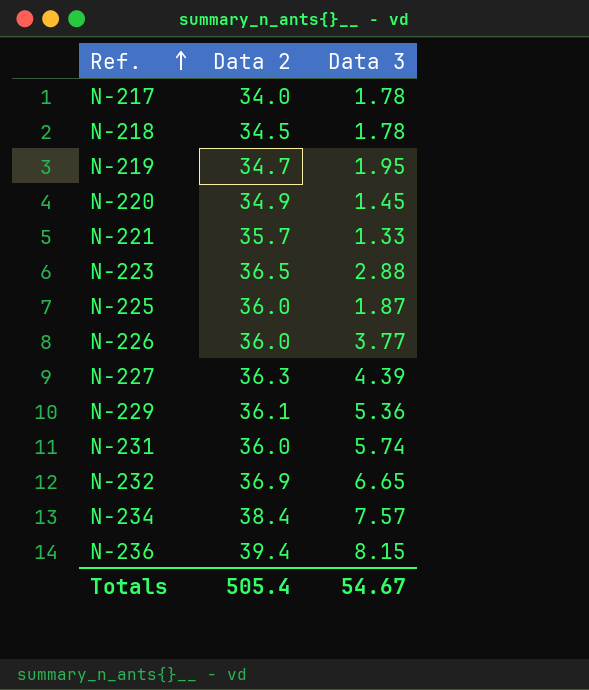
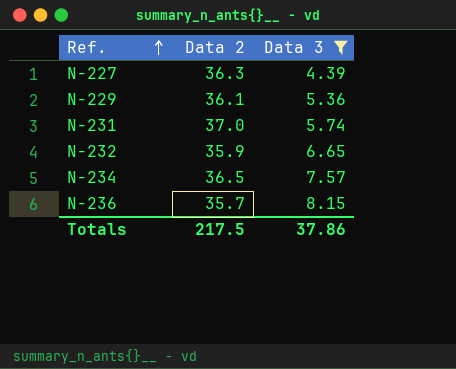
filter: none -> Data 3 >= 4.39
N-231 | Data 2: 36.0 -> 37.0
N-232 | Data 2: 36.9 -> 35.9
N-234 | Data 2: 38.4 -> 36.5
N-236 | Data 2: 39.4 -> 35.7
Totals | Data 2: 505.4 -> 217.5
Totals | Data 3: 54.67 -> 37.86

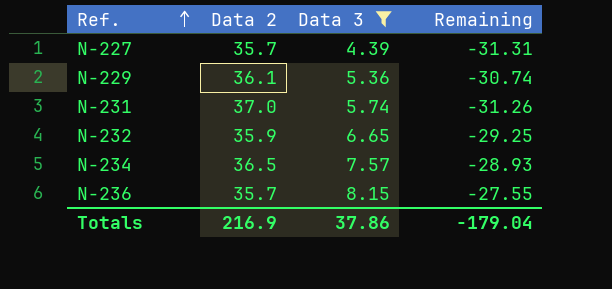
column Remaining | formula: none -> [Data 3] - [Data 2]
N-227 | Data 2: 36.3 -> 35.7
Totals | Data 2: 217.5 -> 216.9

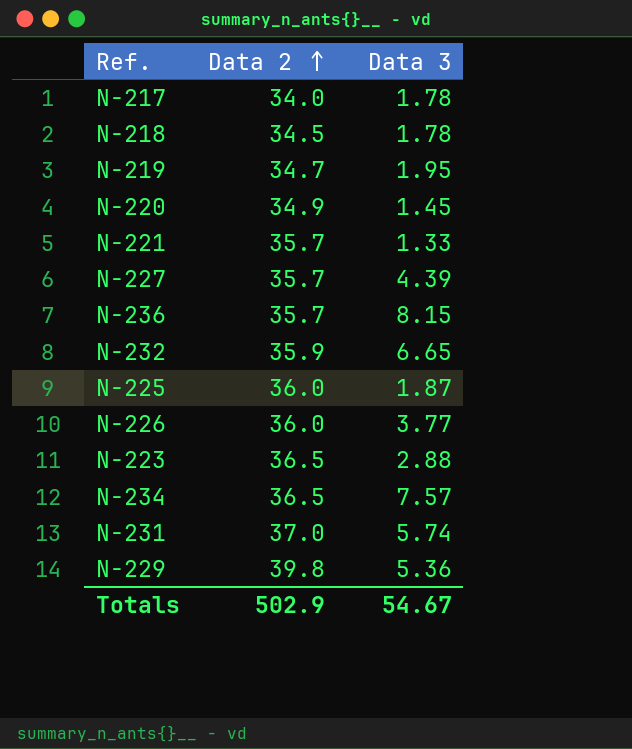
filter: Data 3 >= 4.39 -> none
row order: Ref. ascending -> Data 2 ascending
column Remaining | formula: [Data 3] - [Data 2] -> none
N-229 | Data 2: 36.1 -> 39.8
Totals | Data 2: 216.9 -> 502.9
Totals | Data 3: 37.86 -> 54.67

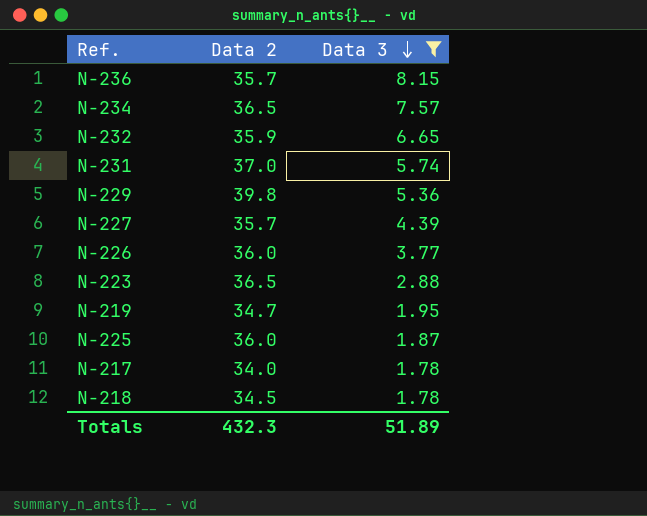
filter: none -> Data 3 >= 1.78
row order: Data 2 ascending -> Data 3 descending
Totals | Data 2: 502.9 -> 432.3
Totals | Data 3: 54.67 -> 51.89

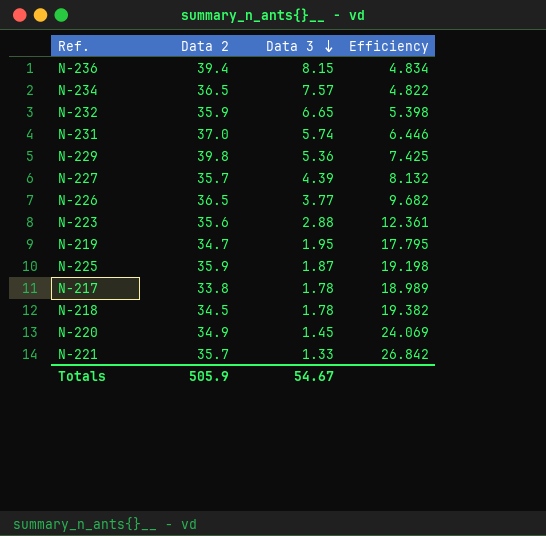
filter: Data 3 >= 1.78 -> none
column Efficiency | formula: none -> [Data 2] / [Data 3]
N-236 | Data 2: 35.7 -> 39.4
N-226 | Data 2: 36.0 -> 36.5
N-223 | Data 2: 36.5 -> 35.6
N-225 | Data 2: 36.0 -> 35.9
N-217 | Data 2: 34.0 -> 33.8
Totals | Data 2: 432.3 -> 505.9
Totals | Data 3: 51.89 -> 54.67

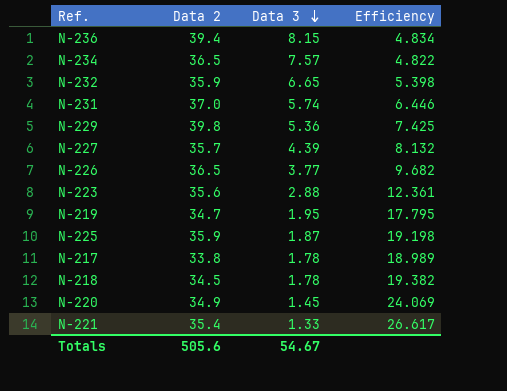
N-221 | Data 2: 35.7 -> 35.4
N-221 | Efficiency: 26.842 -> 26.617
Totals | Data 2: 505.9 -> 505.6

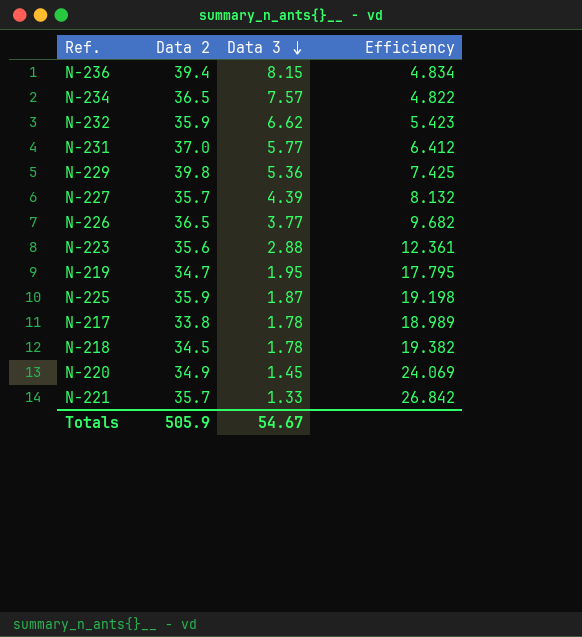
N-232 | Data 3: 6.65 -> 6.62
N-232 | Efficiency: 5.398 -> 5.423
N-231 | Data 3: 5.74 -> 5.77
N-231 | Efficiency: 6.446 -> 6.412
N-221 | Data 2: 35.4 -> 35.7
N-221 | Efficiency: 26.617 -> 26.842
Totals | Data 2: 505.6 -> 505.9

